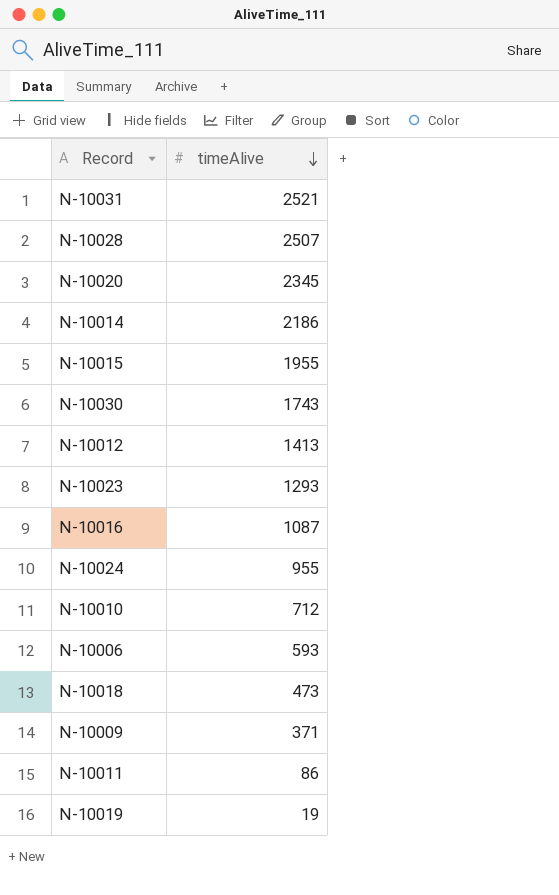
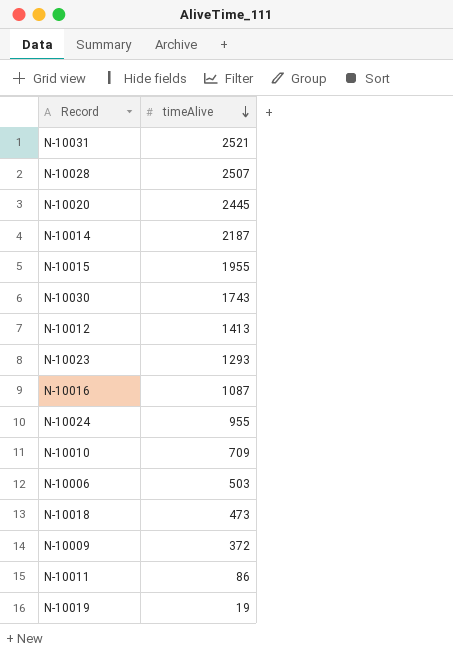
N-10020 | timeAlive: 2345 -> 2445
N-10014 | timeAlive: 2186 -> 2187
N-10010 | timeAlive: 712 -> 709
N-10006 | timeAlive: 593 -> 503
N-10009 | timeAlive: 371 -> 372

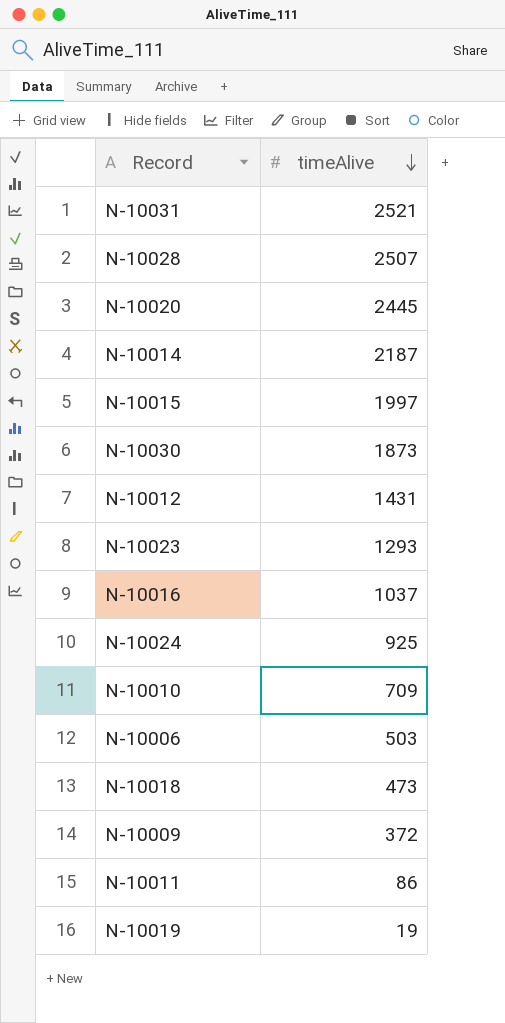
N-10015 | timeAlive: 1955 -> 1997
N-10030 | timeAlive: 1743 -> 1873
N-10012 | timeAlive: 1413 -> 1431
N-10016 | timeAlive: 1087 -> 1037
N-10024 | timeAlive: 955 -> 925

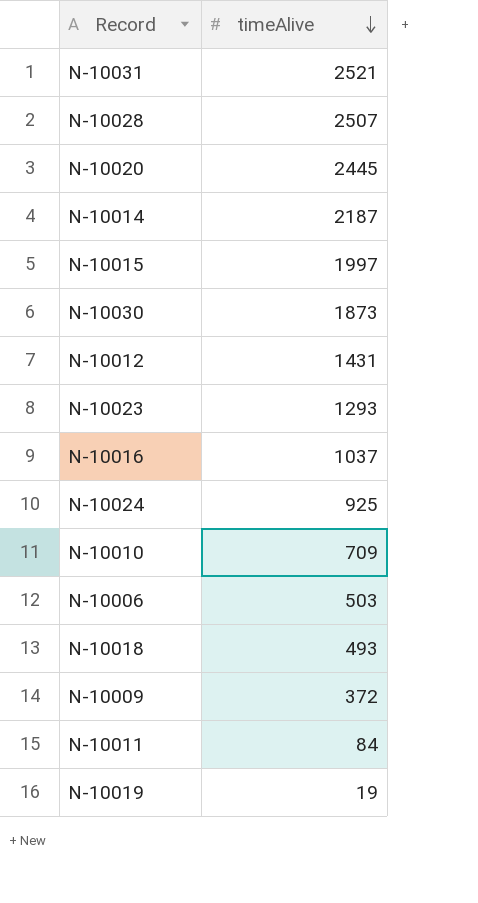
N-10018 | timeAlive: 473 -> 493
N-10011 | timeAlive: 86 -> 84

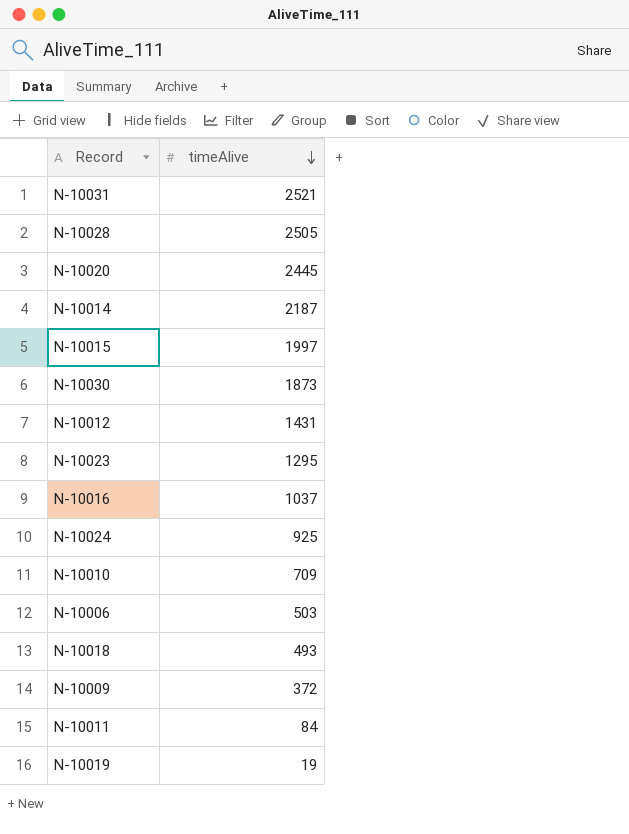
N-10028 | timeAlive: 2507 -> 2505
N-10023 | timeAlive: 1293 -> 1295

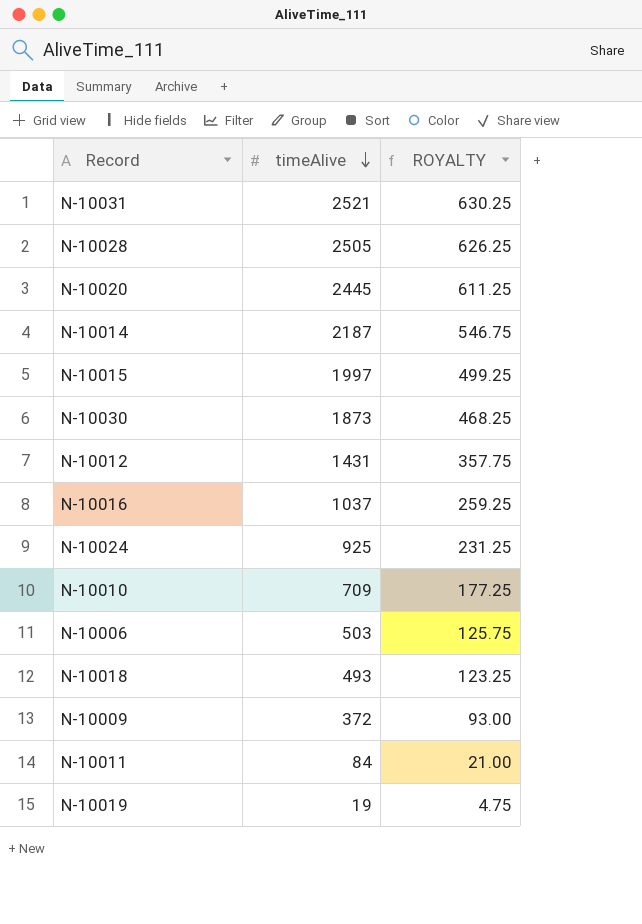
column ROYALTY | formula: none -> [timeAlive] * 0.25
row N-10023: 1295 -> none

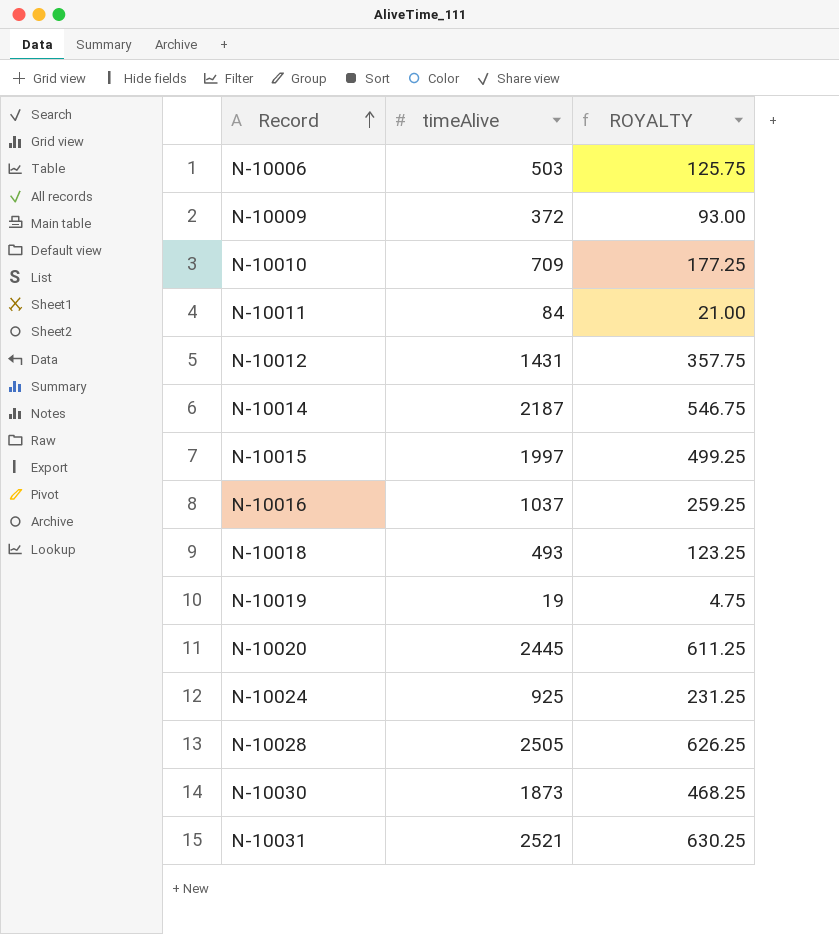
row order: timeAlive descending -> Record ascending

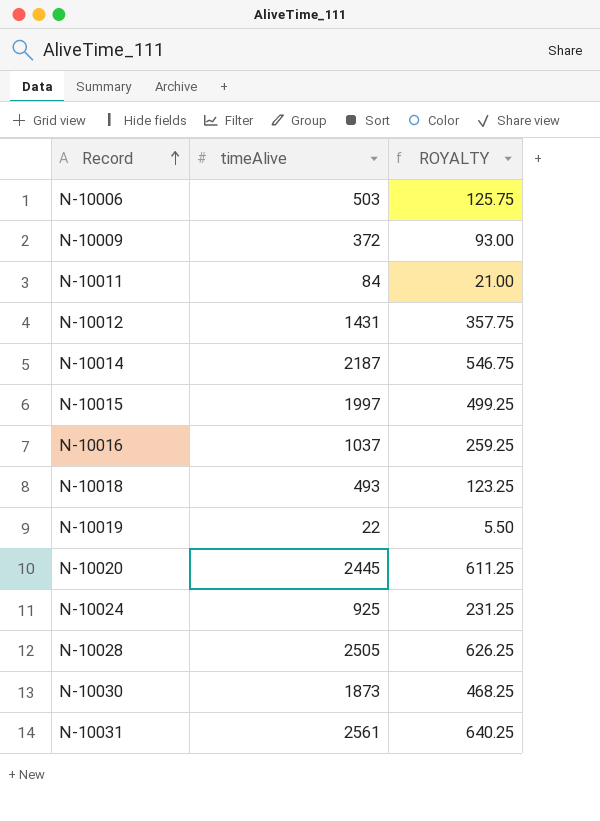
row N-10010: 709 | 177.25 -> none
N-10019 | timeAlive: 19 -> 22
N-10019 | ROYALTY: 4.75 -> 5.50
N-10031 | timeAlive: 2521 -> 2561
N-10031 | ROYALTY: 630.25 -> 640.25

